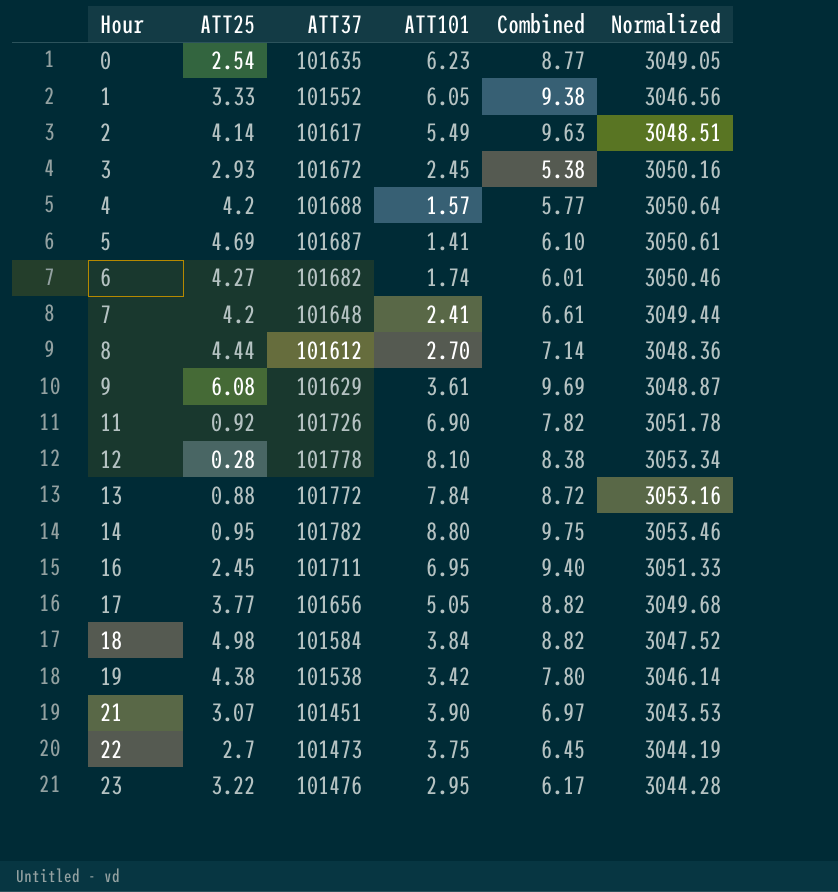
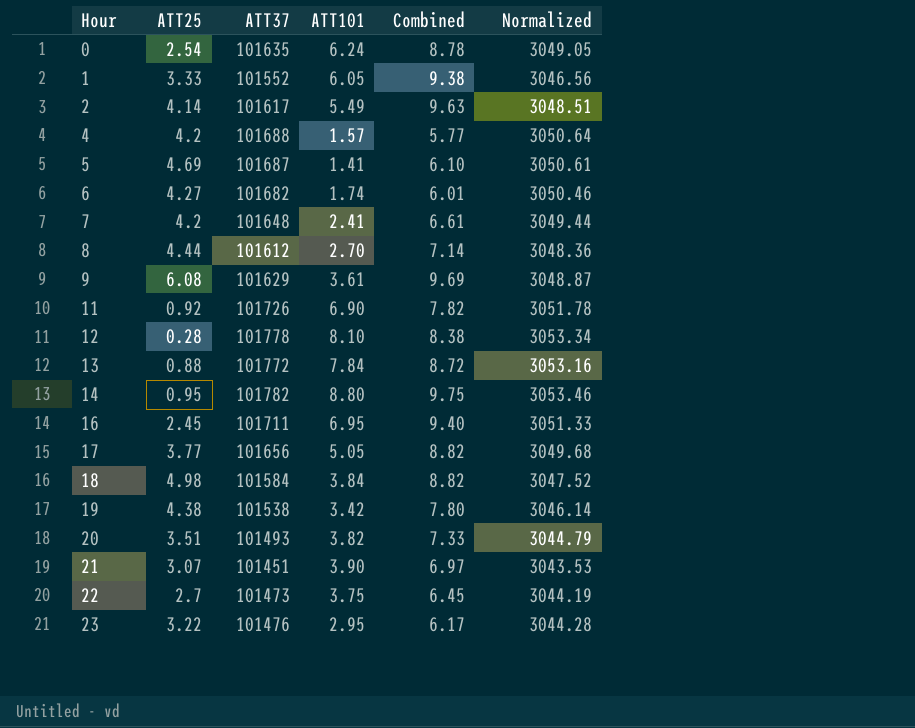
row 3: 2.93 | 101672 | 2.45 | 5.38 | 3050.16 -> none
0 | ATT101: 6.23 -> 6.24
0 | Combined: 8.77 -> 8.78
row 20: none -> 3.51 | 101493 | 3.82 | 7.33 | 3044.79

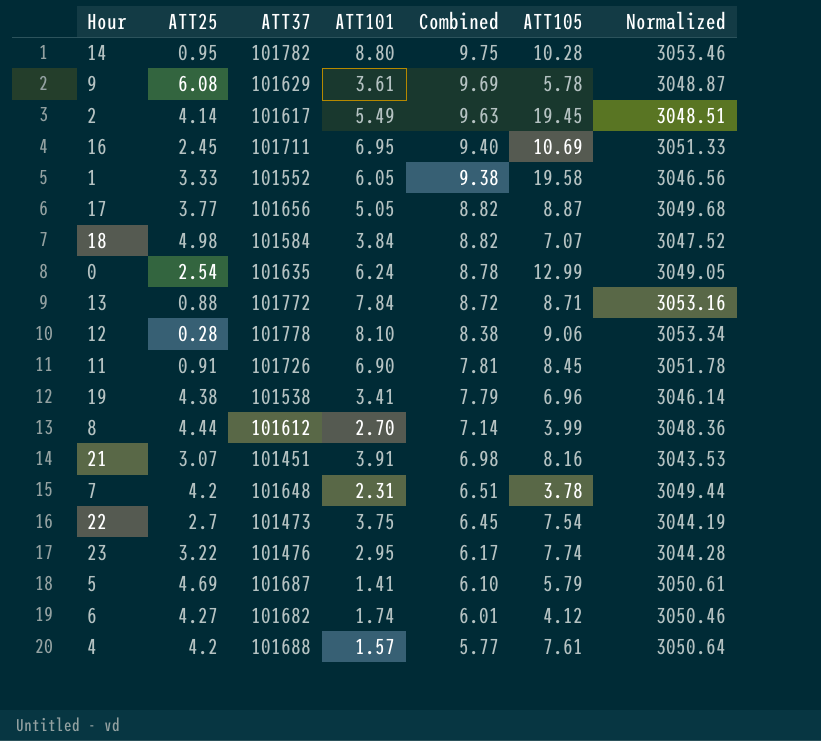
row order: Hour ascending -> Combined descending
column ATT105 | position: none -> 6
row 20: 3.51 | 101493 | 3.82 | 7.33 | 3044.79 -> none
11 | ATT25: 0.92 -> 0.91
11 | Combined: 7.82 -> 7.81
19 | ATT101: 3.42 -> 3.41
19 | Combined: 7.80 -> 7.79
21 | ATT101: 3.90 -> 3.91
21 | Combined: 6.97 -> 6.98
7 | ATT101: 2.41 -> 2.31
7 | Combined: 6.61 -> 6.51

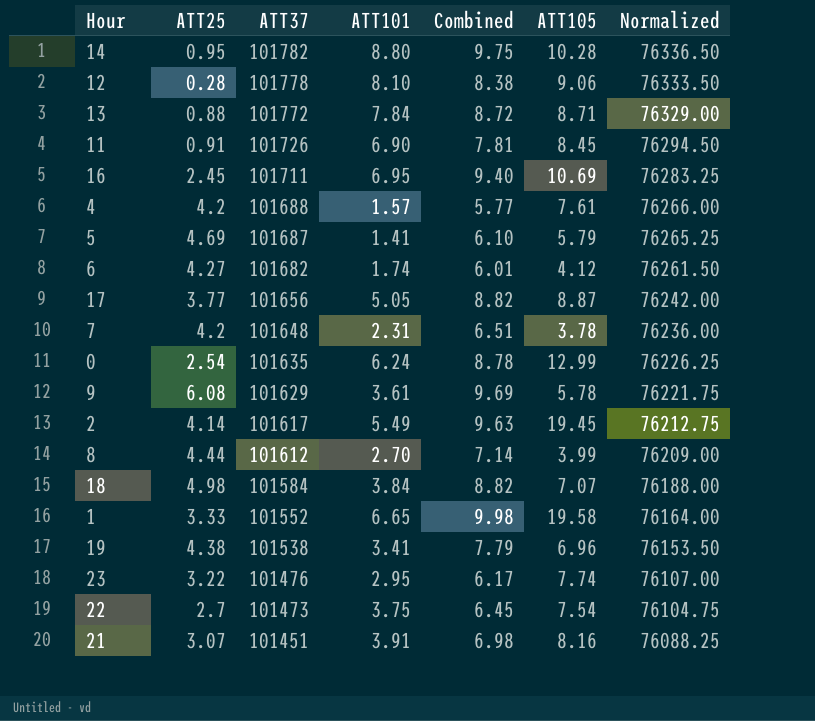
row order: Combined descending -> ATT37 descending
column Normalized | formula: [ATT37] * 0.03 -> [ATT37] * 0.75
1 | ATT101: 6.05 -> 6.65
1 | Combined: 9.38 -> 9.98

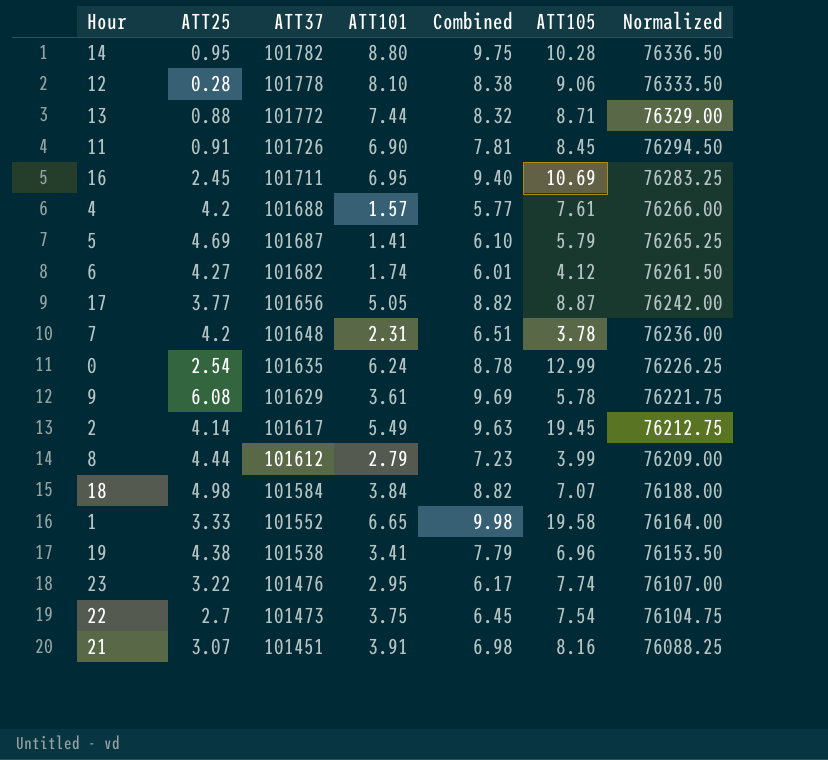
13 | ATT101: 7.84 -> 7.44
13 | Combined: 8.72 -> 8.32
8 | ATT101: 2.70 -> 2.79
8 | Combined: 7.14 -> 7.23

